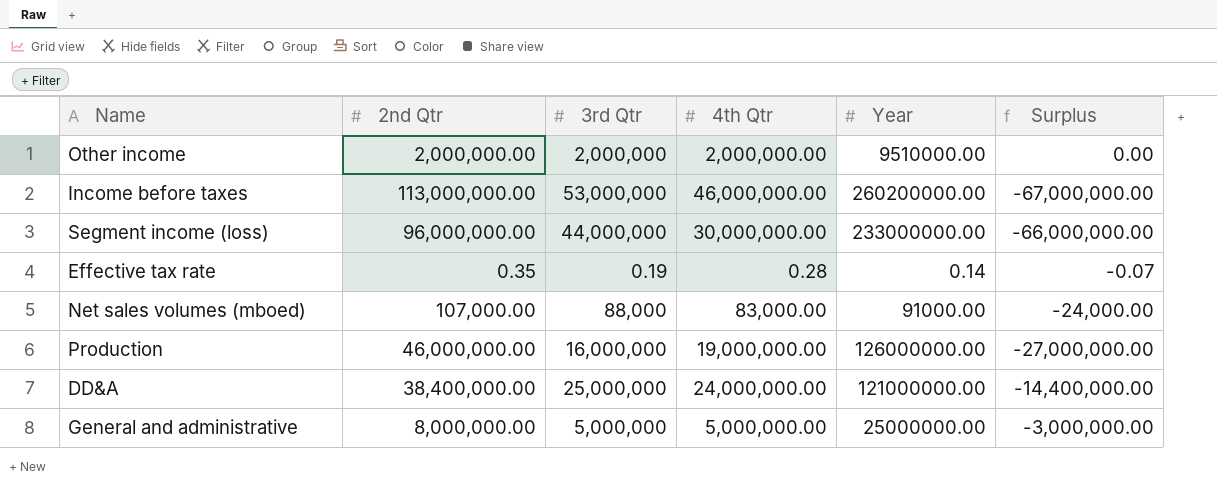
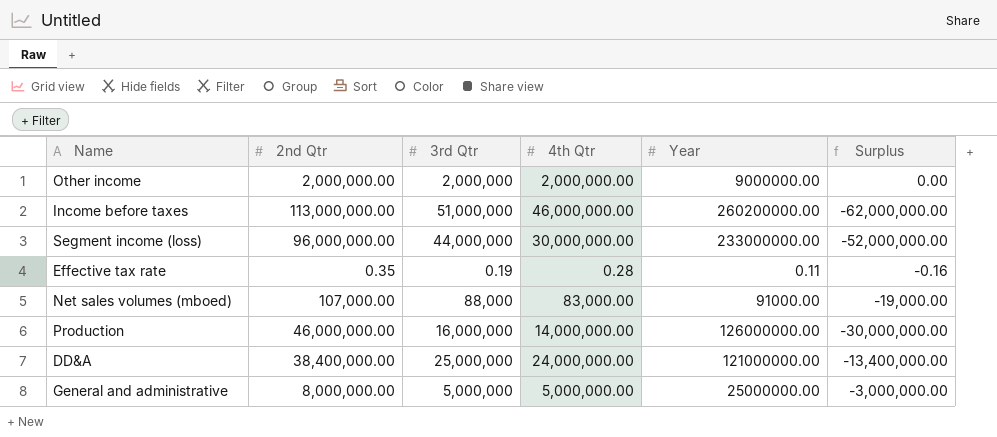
column Surplus | formula: [4th Qtr] - [2nd Qtr] -> [3rd Qtr] - [2nd Qtr]
Other income | Year: 9510000.00 -> 9000000.00
Income before taxes | 3rd Qtr: 53,000,000 -> 51,000,000
Effective tax rate | Year: 0.14 -> 0.11
Production | 4th Qtr: 19,000,000.00 -> 14,000,000.00

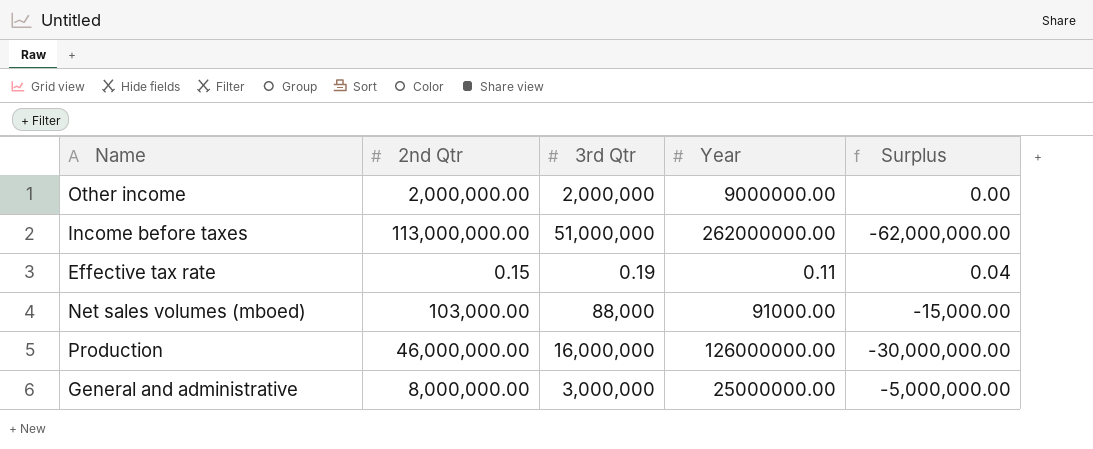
column 4th Qtr | position: 4 -> none
row Segment income (loss): 96,000,000.00 | 44,000,000 | 30,000,000.00 | 233000000.00 | -52,000,000.00 -> none
row DD&A: 38,400,000.00 | 25,000,000 | 24,000,000.00 | 121000000.00 | -13,400,000.00 -> none
Income before taxes | Year: 260200000.00 -> 262000000.00
Effective tax rate | 2nd Qtr: 0.35 -> 0.15
Effective tax rate | Surplus: -0.16 -> 0.04
Net sales volumes (mboed) | 2nd Qtr: 107,000.00 -> 103,000.00
Net sales volumes (mboed) | Surplus: -19,000.00 -> -15,000.00
General and administrative | 3rd Qtr: 5,000,000 -> 3,000,000
General and administrative | Surplus: -3,000,000.00 -> -5,000,000.00

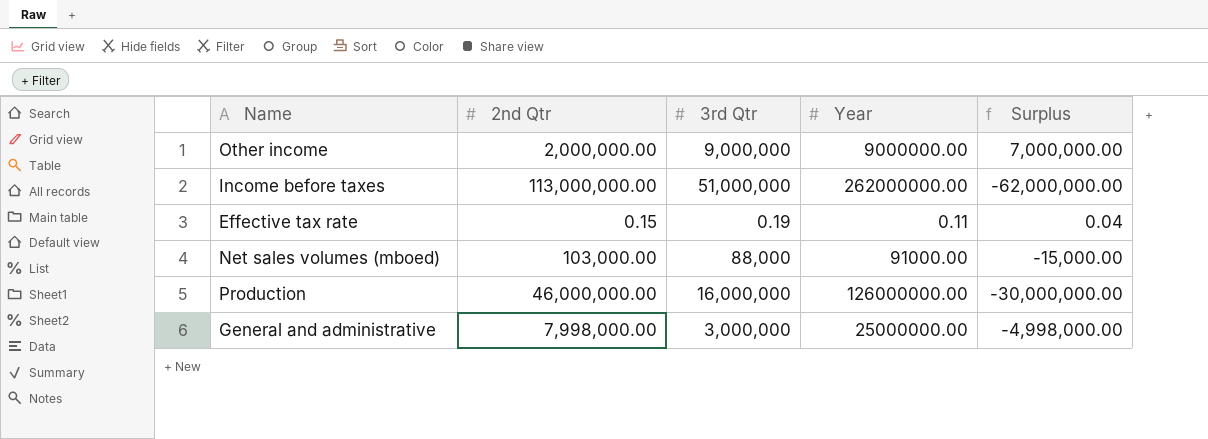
Other income | 3rd Qtr: 2,000,000 -> 9,000,000
Other income | Surplus: 0.00 -> 7,000,000.00
General and administrative | 2nd Qtr: 8,000,000.00 -> 7,998,000.00
General and administrative | Surplus: -5,000,000.00 -> -4,998,000.00

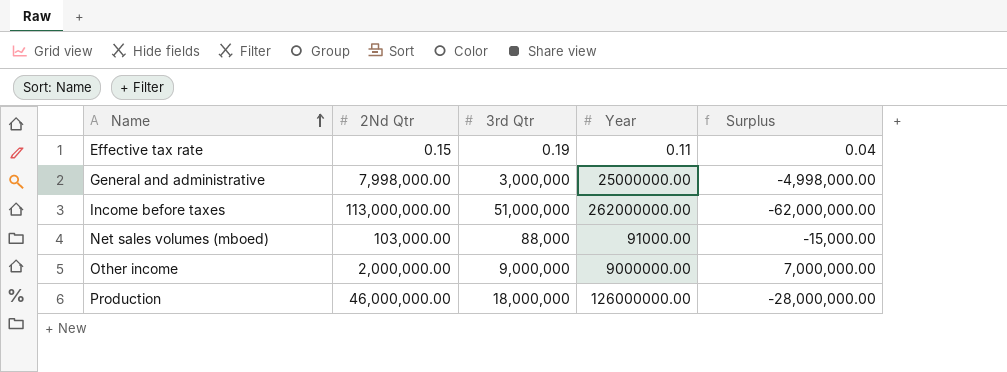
row order: none -> Name ascending
column name: 2nd Qtr -> 2Nd Qtr
Production | 3rd Qtr: 16,000,000 -> 18,000,000
Production | Surplus: -30,000,000.00 -> -28,000,000.00

